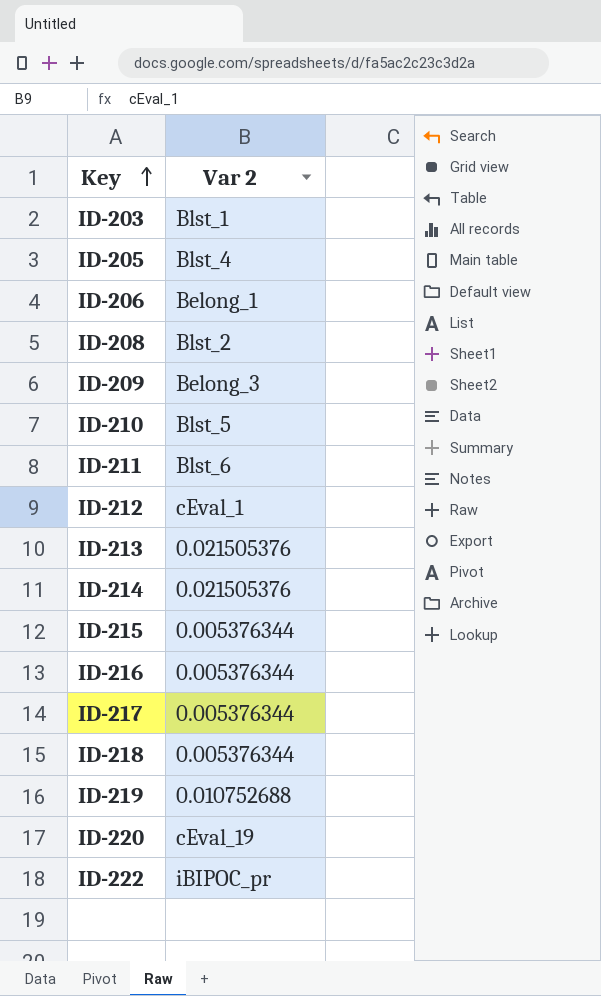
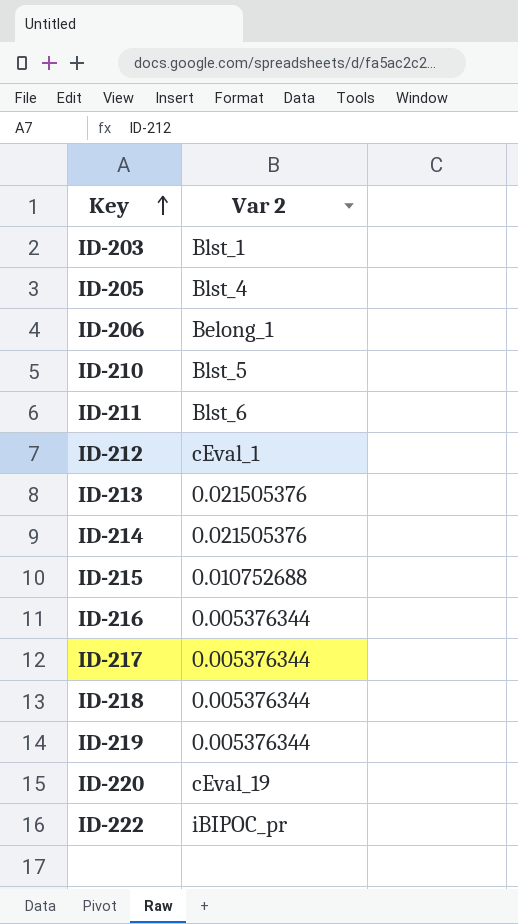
row ID-208: Blst_2 -> none
row ID-209: Belong_3 -> none
ID-215 | Var 2: 0.005376344 -> 0.010752688
ID-219 | Var 2: 0.010752688 -> 0.005376344

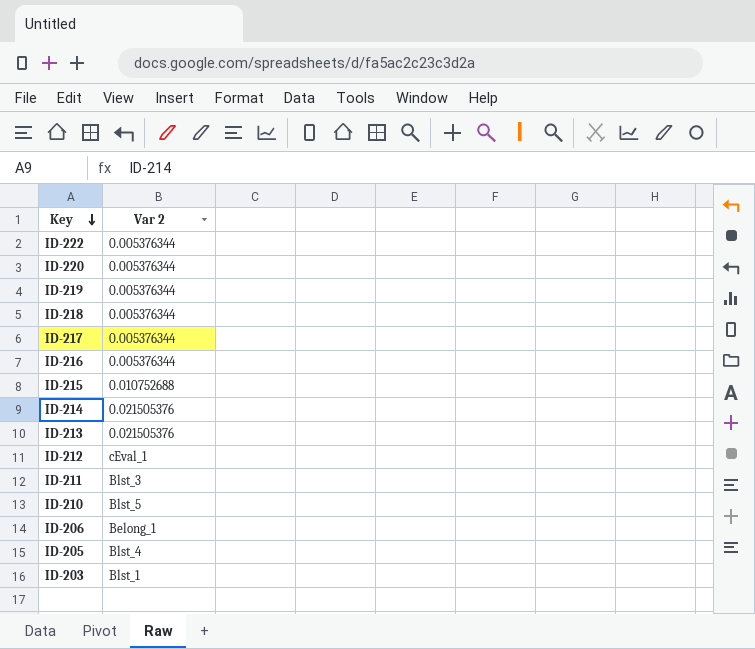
row order: Key ascending -> Key descending
ID-222 | Var 2: iBIPOC_pr -> 0.005376344
ID-220 | Var 2: cEval_19 -> 0.005376344
ID-211 | Var 2: Blst_6 -> Blst_3

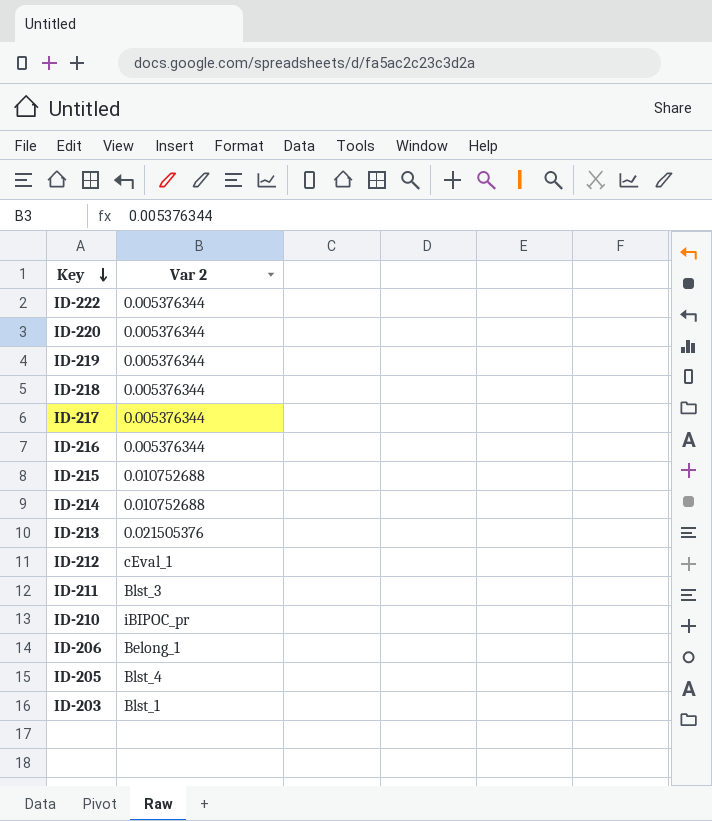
ID-214 | Var 2: 0.021505376 -> 0.010752688
ID-210 | Var 2: Blst_5 -> iBIPOC_pr

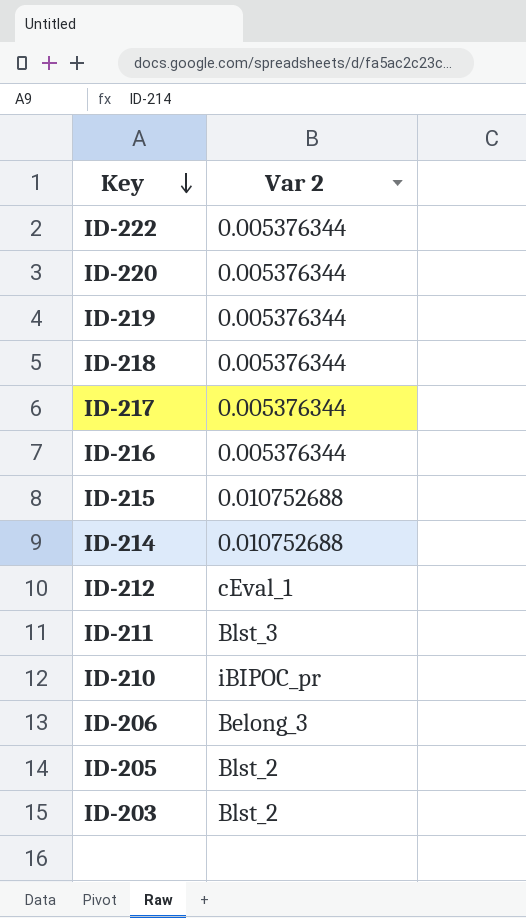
row ID-213: 0.021505376 -> none
ID-206 | Var 2: Belong_1 -> Belong_3
ID-205 | Var 2: Blst_4 -> Blst_2
ID-203 | Var 2: Blst_1 -> Blst_2

